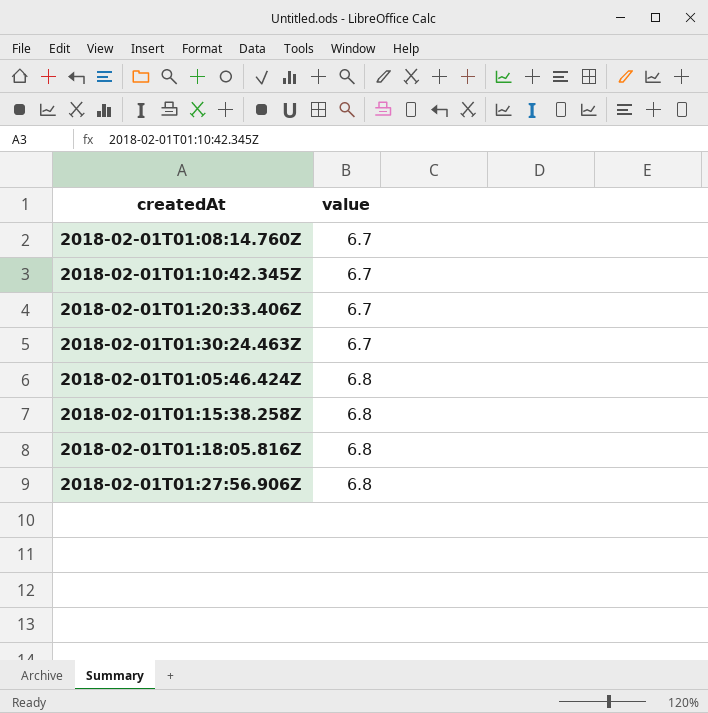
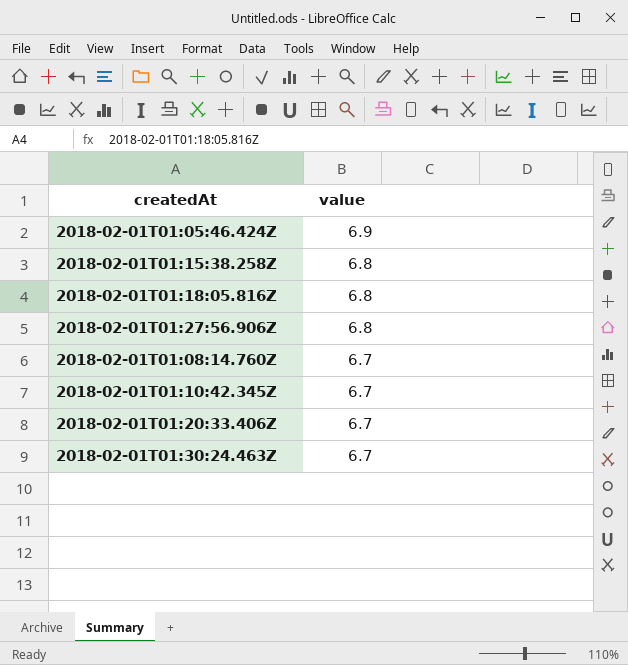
row order: value ascending -> value descending
2018-02-01T01:05:46.424Z | value: 6.8 -> 6.9

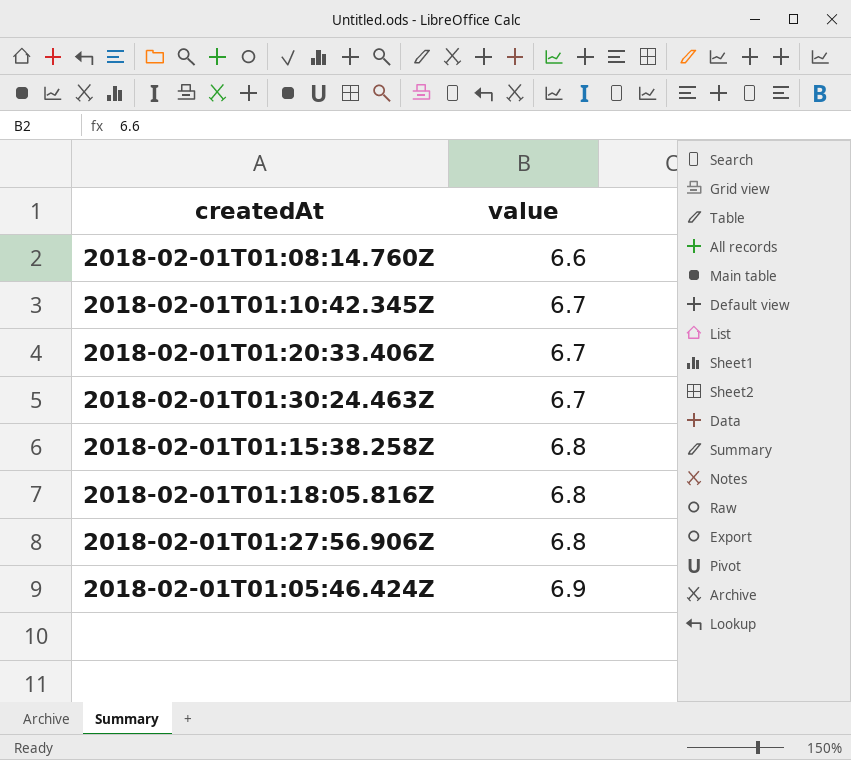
row order: value descending -> value ascending
2018-02-01T01:08:14.760Z | value: 6.7 -> 6.6

